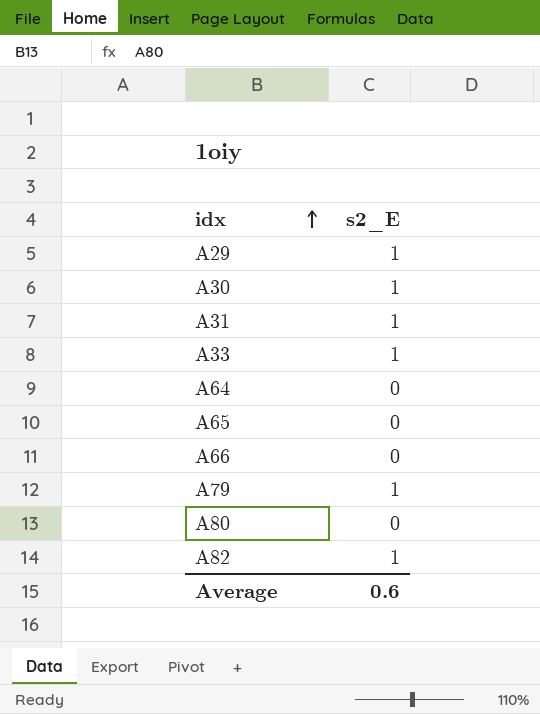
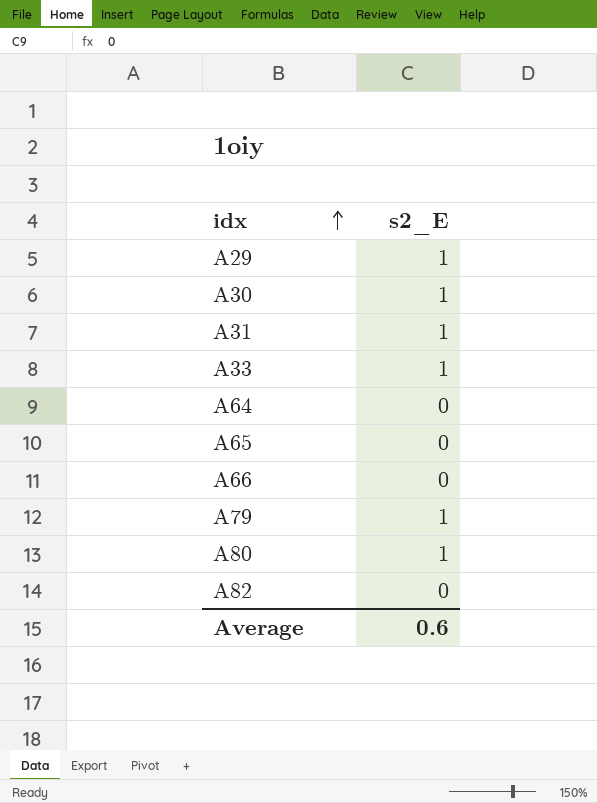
A80 | s2_E: 0 -> 1
A82 | s2_E: 1 -> 0

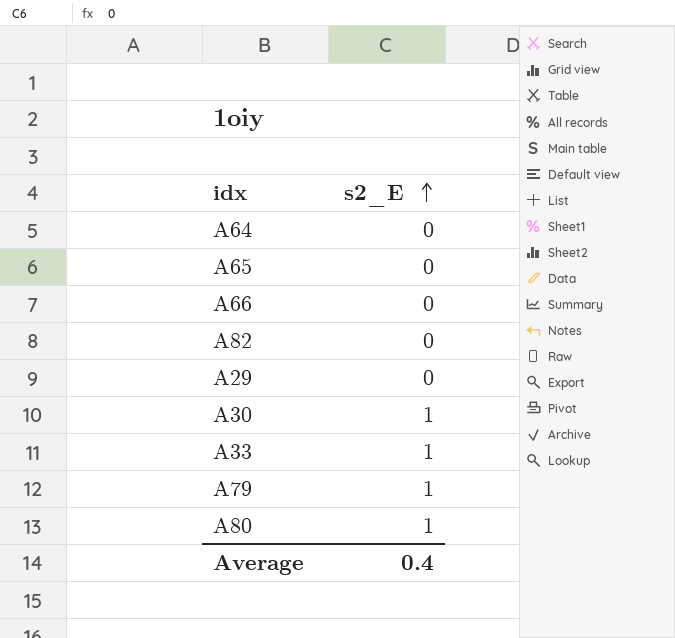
row order: idx ascending -> s2_E ascending
row A31: 1 -> none
A29 | s2_E: 1 -> 0
Average | s2_E: 0.6 -> 0.4

